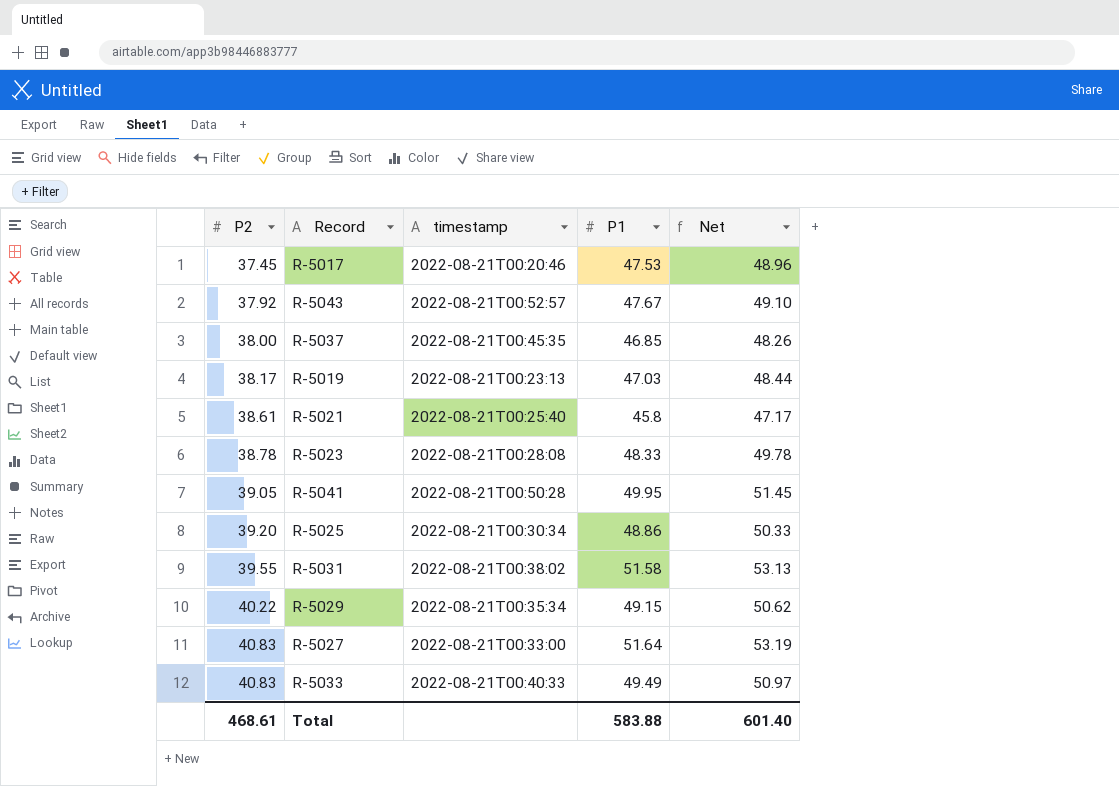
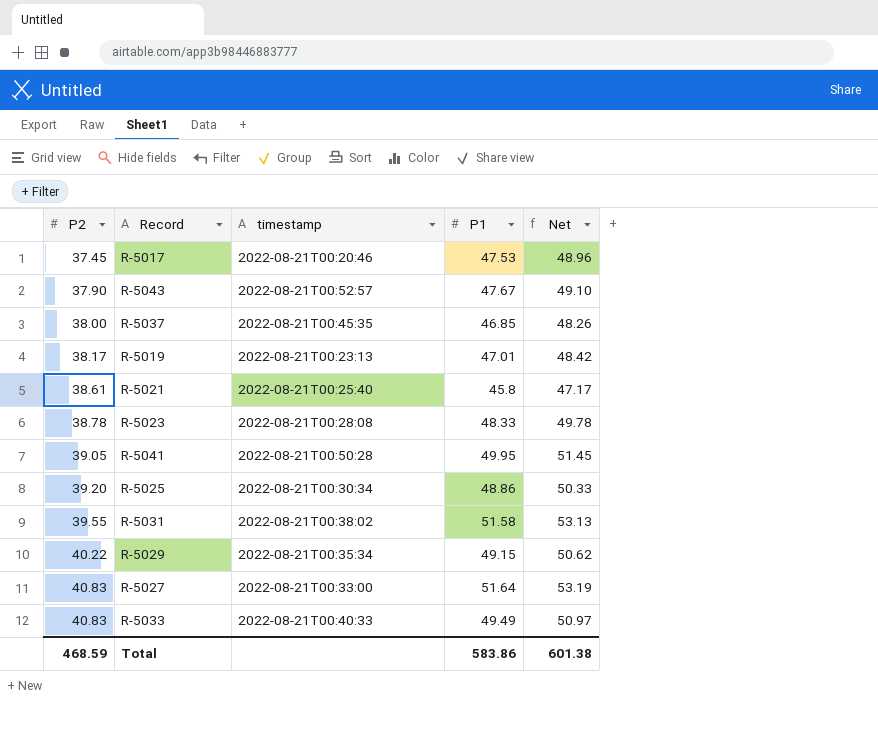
R-5043 | P2: 37.92 -> 37.90
R-5019 | P1: 47.03 -> 47.01
R-5019 | Net: 48.44 -> 48.42
Total | P2: 468.61 -> 468.59
Total | P1: 583.88 -> 583.86
Total | Net: 601.40 -> 601.38

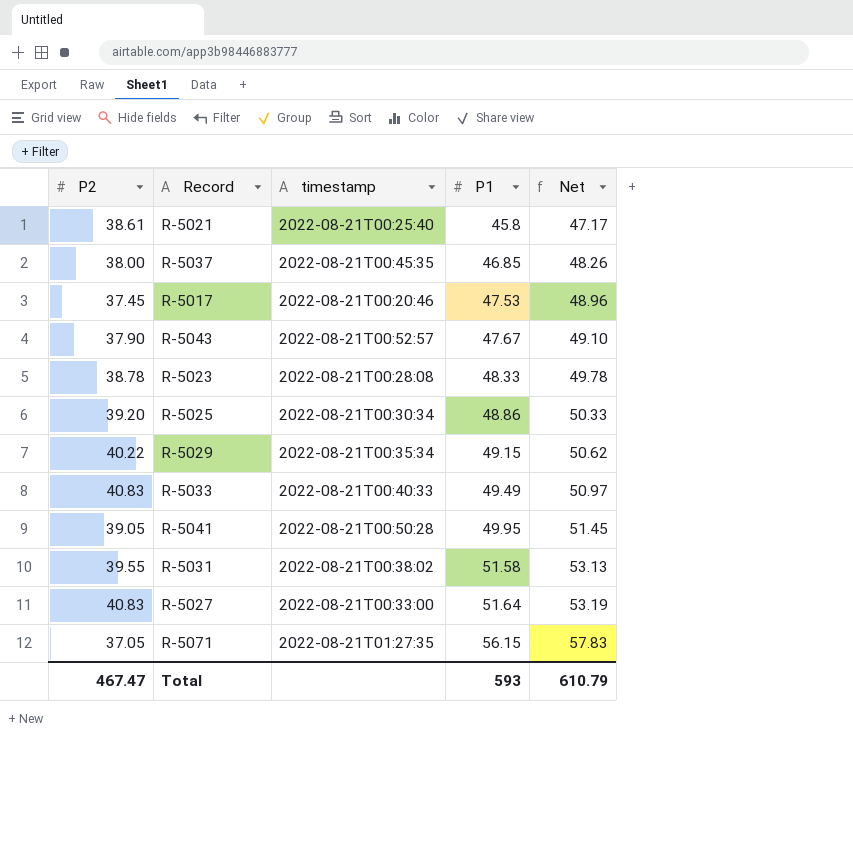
row order: P2 ascending -> P1 ascending
row R-5019: 38.17 | 2022-08-21T00:23:13 | 47.01 | 48.42 -> none
row R-5071: none -> 37.05 | 2022-08-21T01:27:35 | 56.15 | 57.83
Total | P2: 468.59 -> 467.47
Total | P1: 583.86 -> 593
Total | Net: 601.38 -> 610.79

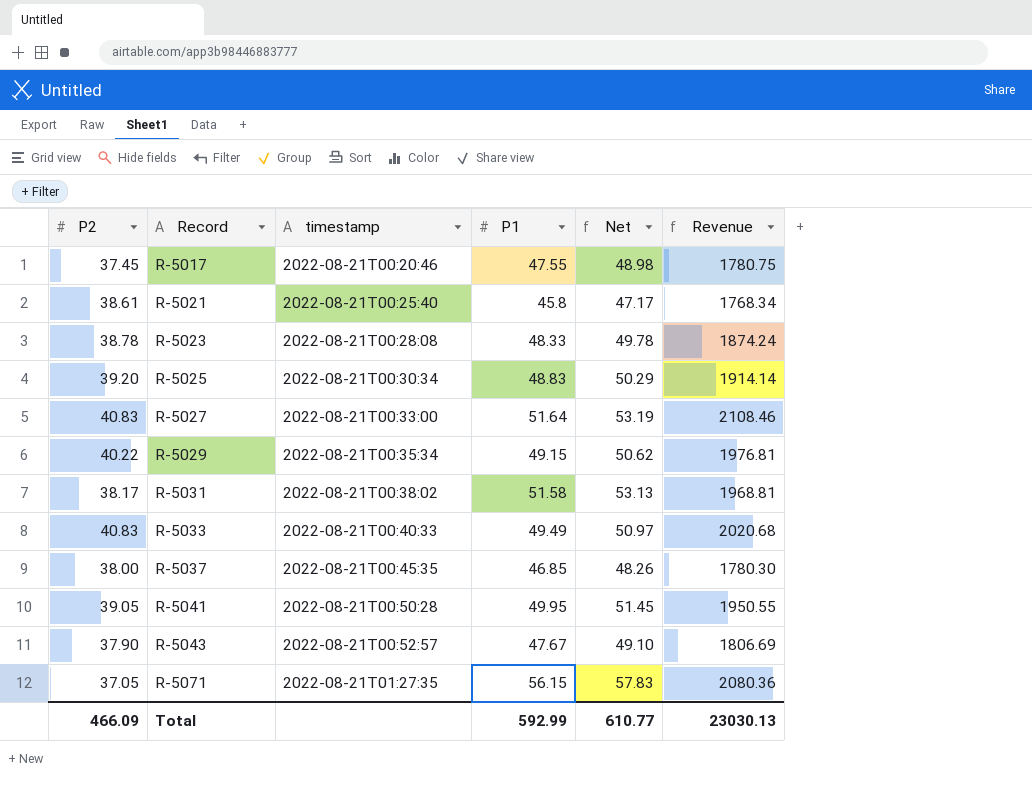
row order: P1 ascending -> Record ascending
column Revenue | formula: none -> [P2] * [P1]
R-5017 | P1: 47.53 -> 47.55
R-5017 | Net: 48.96 -> 48.98
R-5025 | P1: 48.86 -> 48.83
R-5025 | Net: 50.33 -> 50.29
R-5031 | P2: 39.55 -> 38.17
Total | P2: 467.47 -> 466.09
Total | P1: 593 -> 592.99
Total | Net: 610.79 -> 610.77

